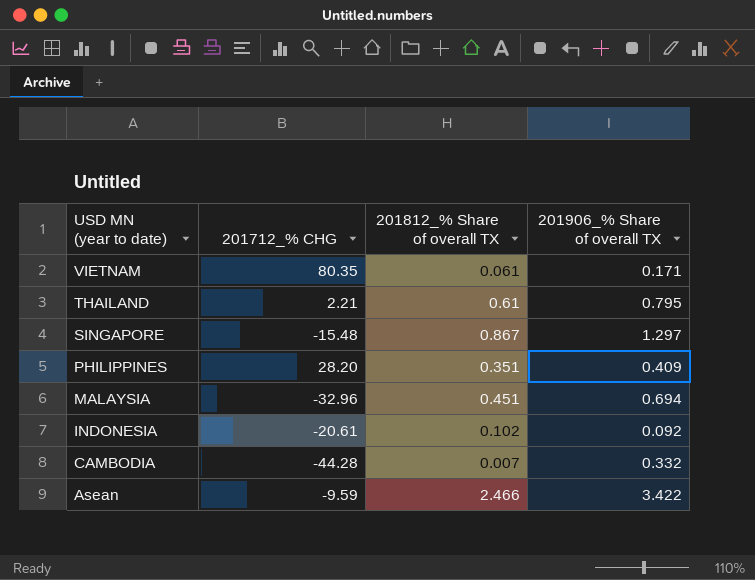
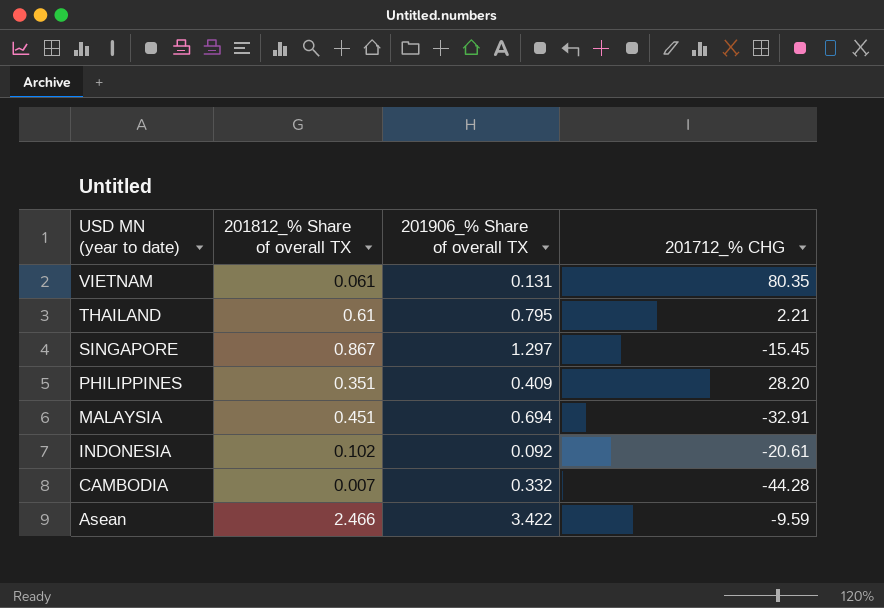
column 201712_% CHG | position: 2 -> 4
VIETNAM | 201906_% Share of overall TX: 0.171 -> 0.131
SINGAPORE | 201712_% CHG: -15.48 -> -15.45
MALAYSIA | 201712_% CHG: -32.96 -> -32.91

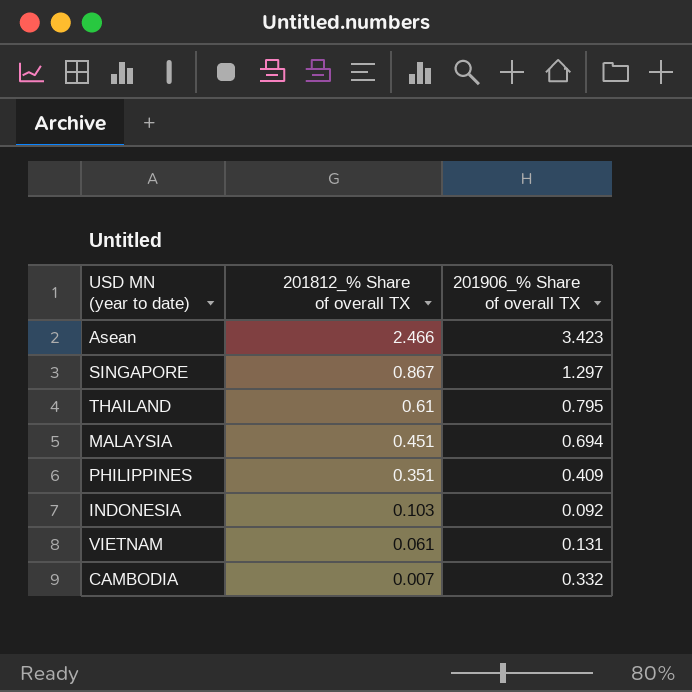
row order: USD MN (year to date) descending -> 201812_% Share of overall TX descending
column 201712_% CHG | position: 4 -> none
Asean | 201906_% Share of overall TX: 3.422 -> 3.423
INDONESIA | 201812_% Share of overall TX: 0.102 -> 0.103

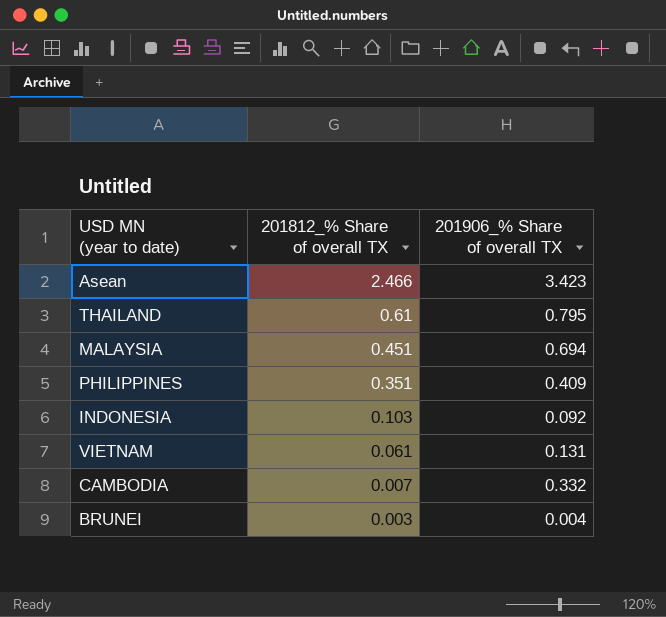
row SINGAPORE: 0.867 | 1.297 -> none
row BRUNEI: none -> 0.003 | 0.004

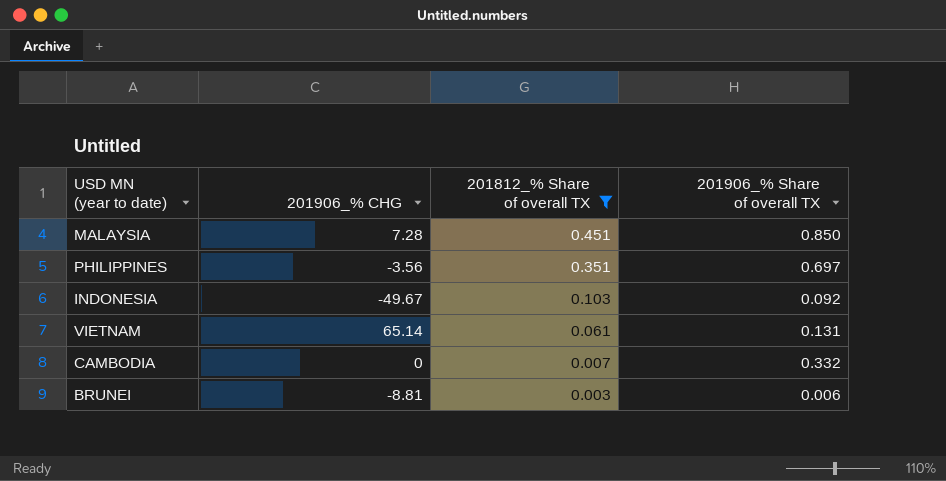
filter: none -> 201812_% Share of overall TX <= 0.451
column 201906_% CHG | position: none -> 2
MALAYSIA | 201906_% Share of overall TX: 0.694 -> 0.850
PHILIPPINES | 201906_% Share of overall TX: 0.409 -> 0.697
BRUNEI | 201906_% Share of overall TX: 0.004 -> 0.006

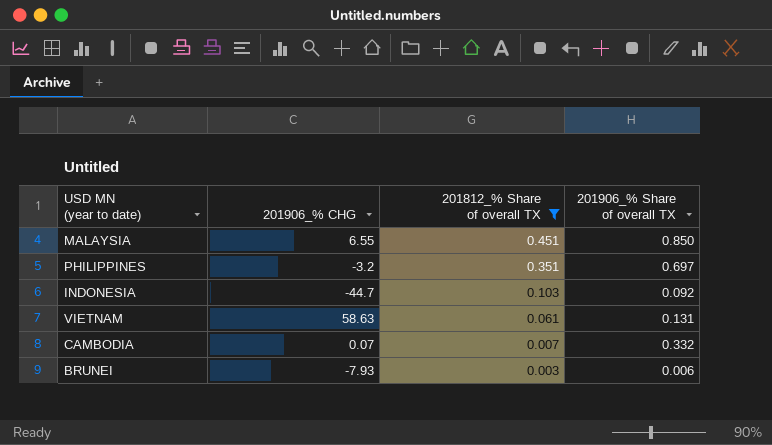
MALAYSIA | 201906_% CHG: 7.28 -> 6.55
PHILIPPINES | 201906_% CHG: -3.56 -> -3.2
INDONESIA | 201906_% CHG: -49.67 -> -44.7
VIETNAM | 201906_% CHG: 65.14 -> 58.63
CAMBODIA | 201906_% CHG: 0 -> 0.07
BRUNEI | 201906_% CHG: -8.81 -> -7.93

